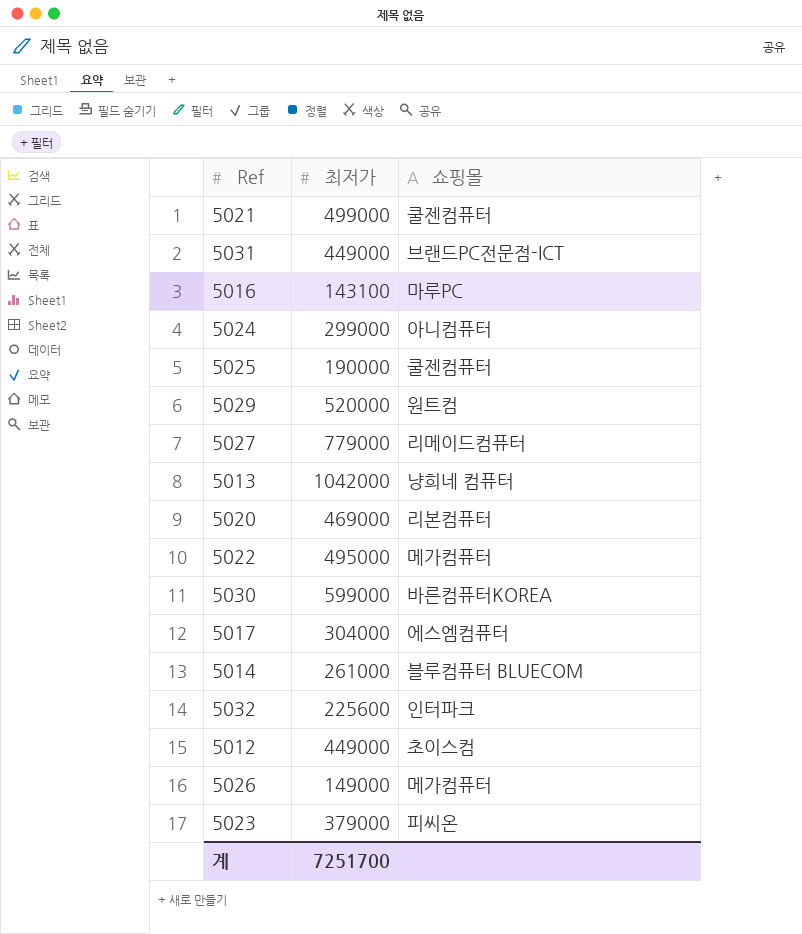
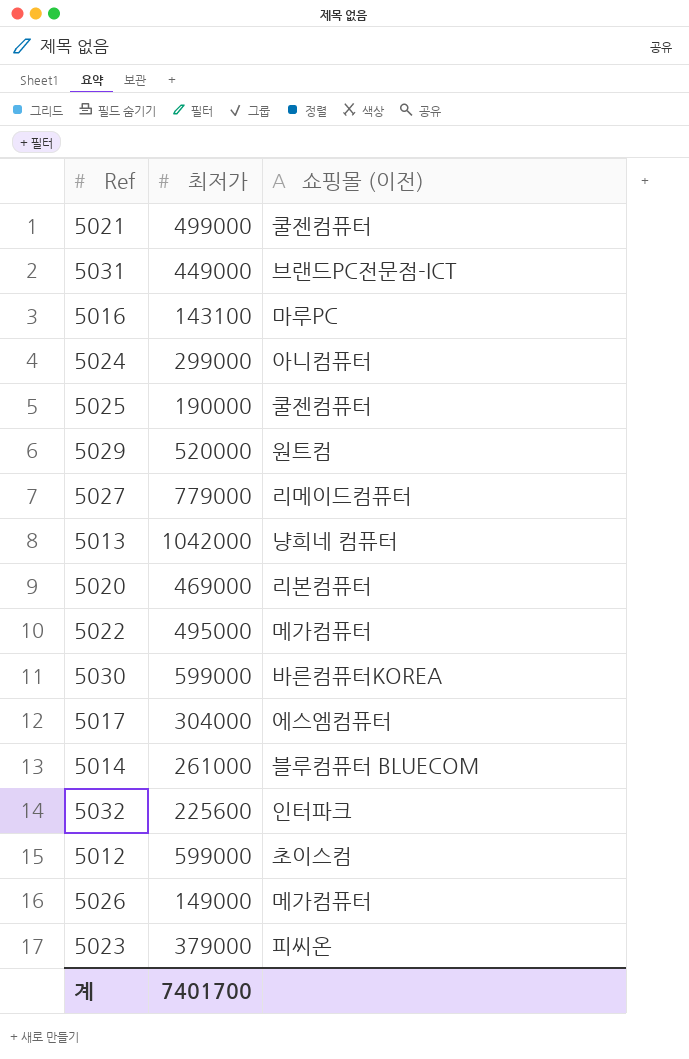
column name: 쇼핑몰 -> 쇼핑몰 (이전)
5012 | 최저가: 449000 -> 599000
계 | 최저가: 7251700 -> 7401700

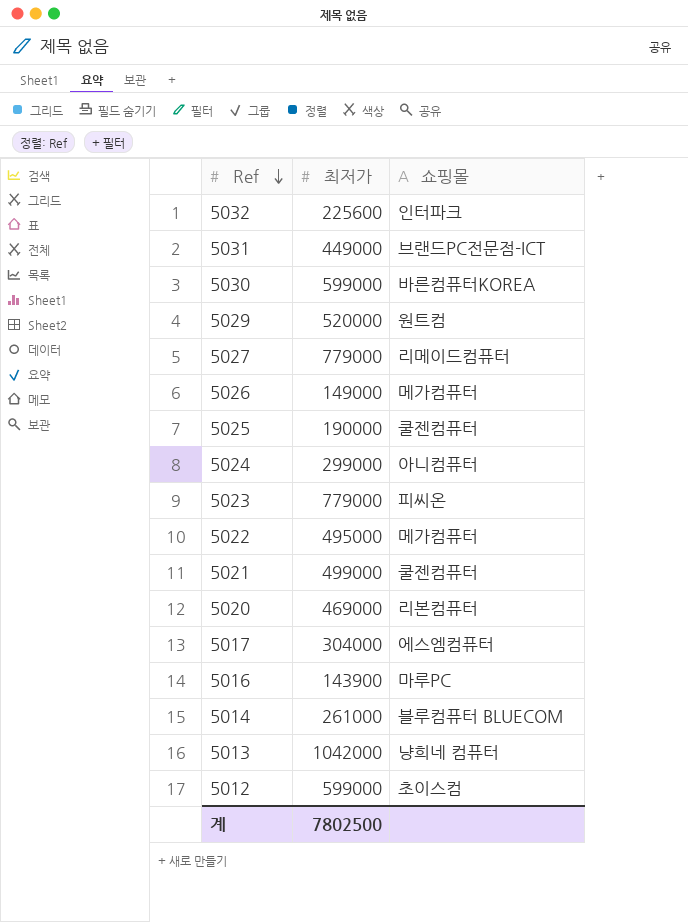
row order: none -> Ref descending
column name: 쇼핑몰 (이전) -> 쇼핑몰
5023 | 최저가: 379000 -> 779000
5016 | 최저가: 143100 -> 143900
계 | 최저가: 7401700 -> 7802500

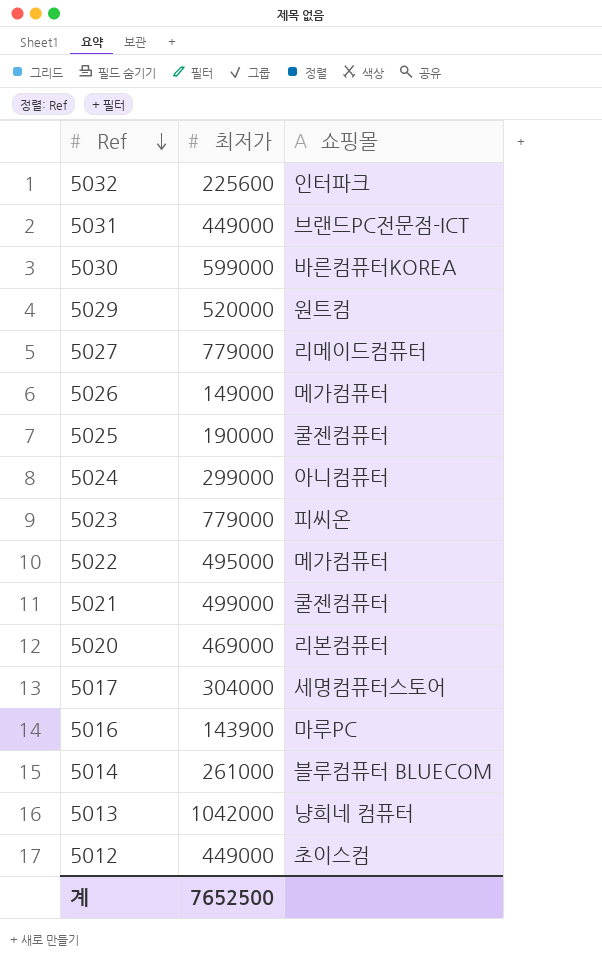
5017 | 쇼핑몰: 에스엠컴퓨터 -> 세명컴퓨터스토어
5012 | 최저가: 599000 -> 449000
계 | 최저가: 7802500 -> 7652500

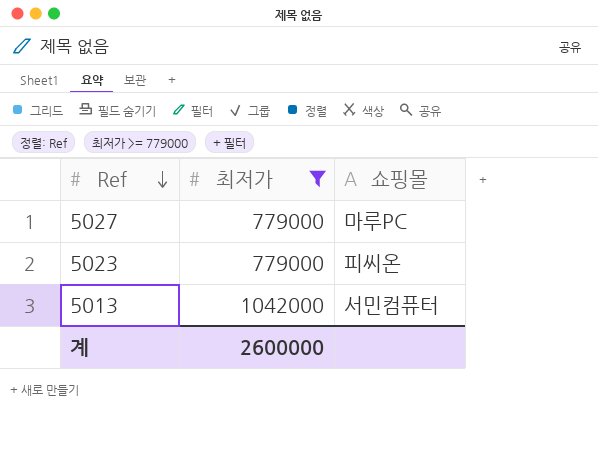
filter: none -> 최저가 >= 779000
5027 | 쇼핑몰: 리메이드컴퓨터 -> 마루PC
5013 | 쇼핑몰: 냥희네 컴퓨터 -> 서민컴퓨터
계 | 최저가: 7652500 -> 2600000

